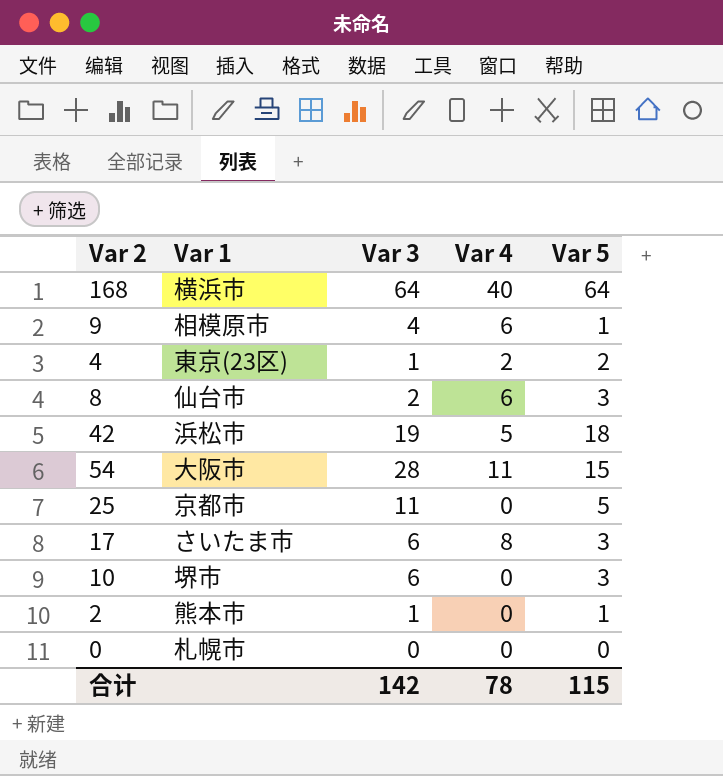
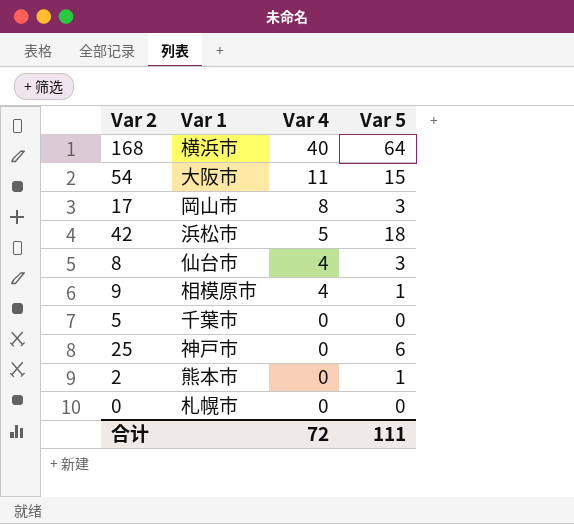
row order: none -> Var 4 descending
column Var 3 | position: 3 -> none
row 4: 東京(23区) | 1 | 2 | 2 -> none
row 10: 堺市 | 6 | 0 | 3 -> none
17 | Var 1: さいたま市 -> 岡山市
8 | Var 4: 6 -> 4
9 | Var 4: 6 -> 4
row 5: none -> 千葉市 | 0 | 0
25 | Var 1: 京都市 -> 神戸市
25 | Var 5: 5 -> 6
合计 | Var 4: 78 -> 72
合计 | Var 5: 115 -> 111

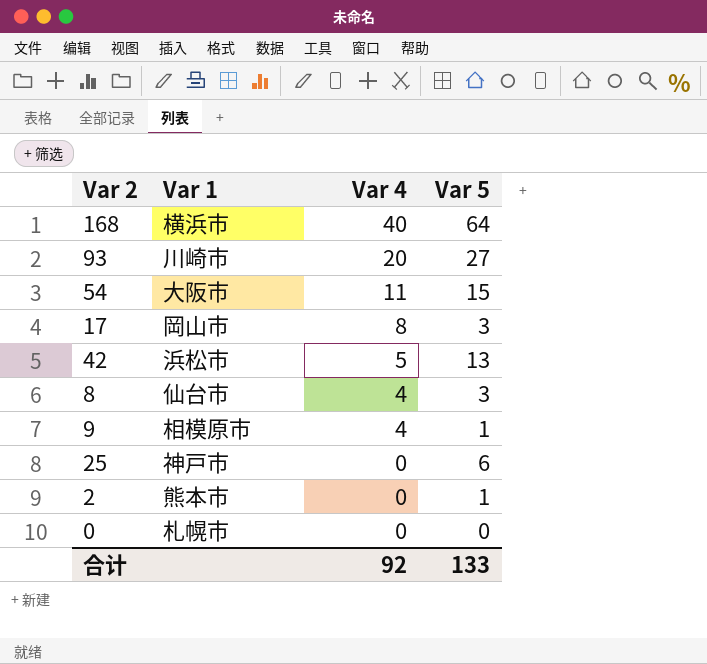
row 5: 千葉市 | 0 | 0 -> none
row 93: none -> 川崎市 | 20 | 27
42 | Var 5: 18 -> 13
合计 | Var 4: 72 -> 92
合计 | Var 5: 111 -> 133

